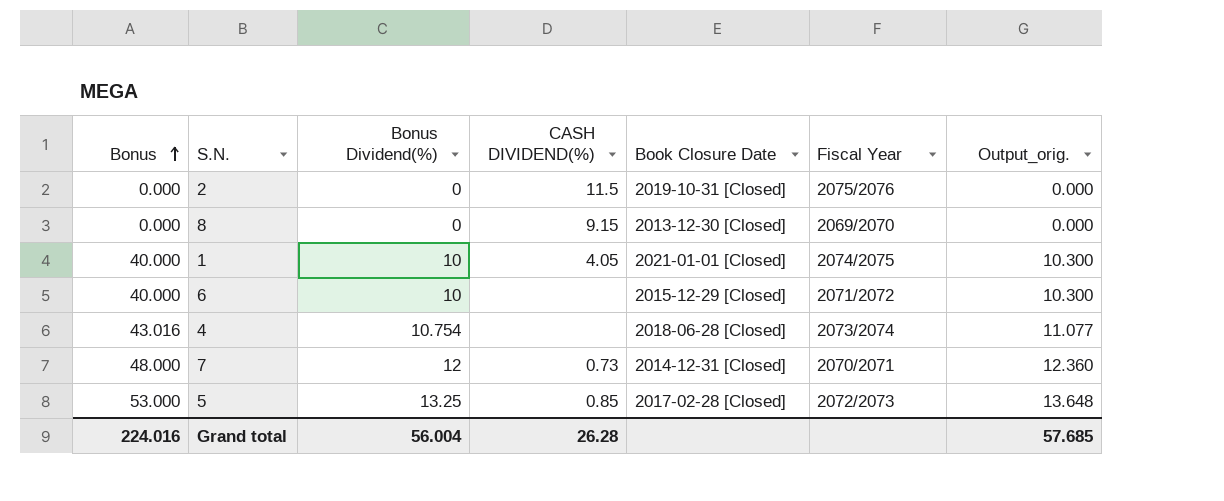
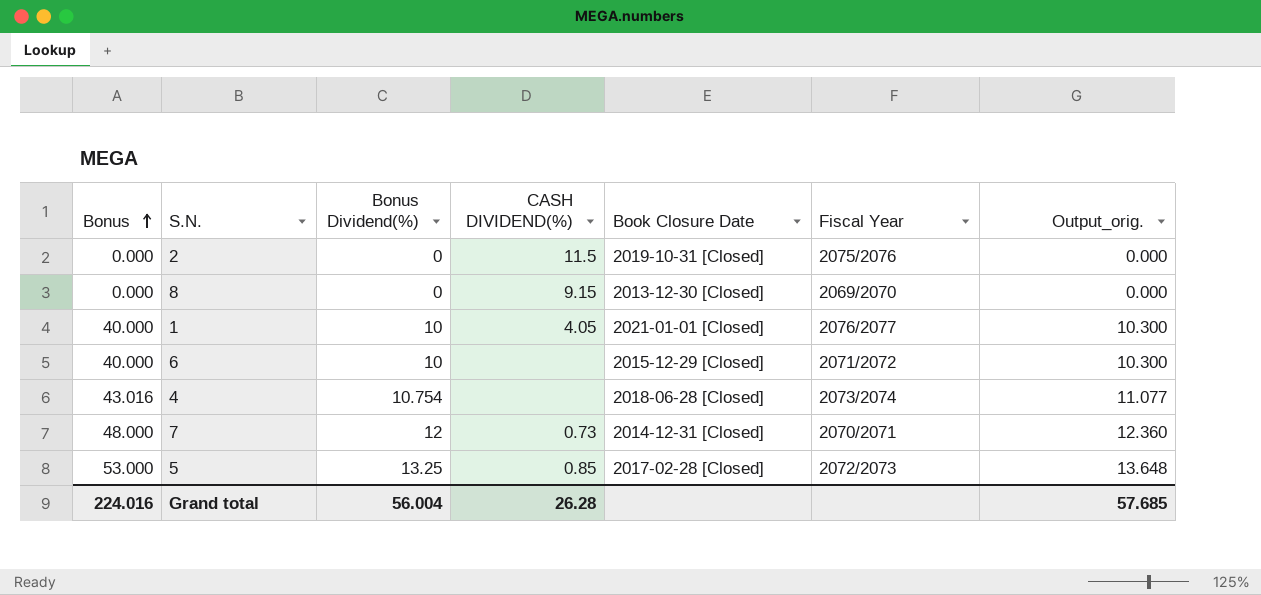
1 | Fiscal Year: 2074/2075 -> 2076/2077

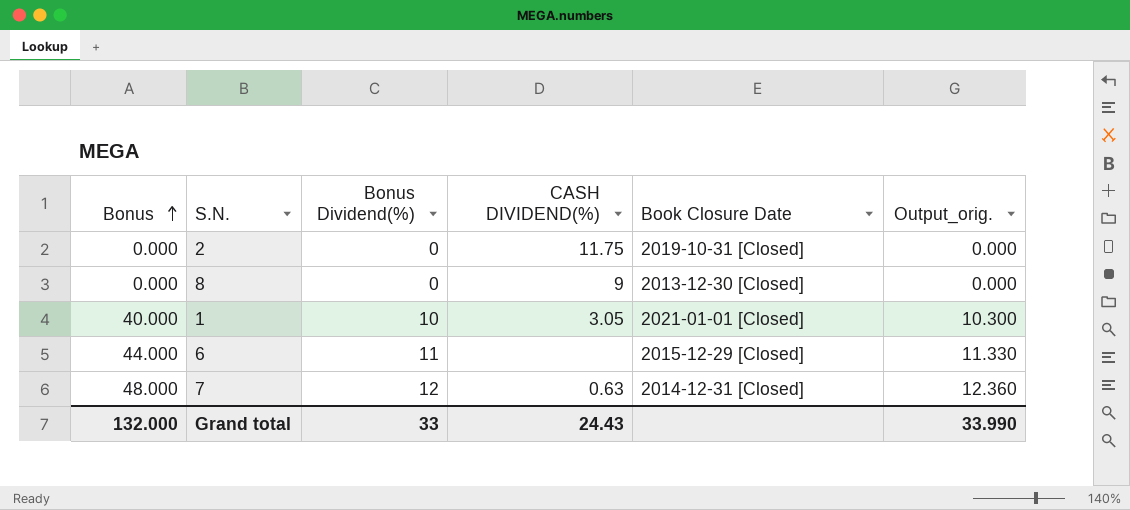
column Fiscal Year | position: 6 -> none
row 4: 43.016 | 10.754 | none | 2018-06-28 [Closed] | 2073/2074 | 11.077 -> none
row 5: 53.000 | 13.25 | 0.85 | 2017-02-28 [Closed] | 2072/2073 | 13.648 -> none
2 | CASH DIVIDEND(%): 11.5 -> 11.75
8 | CASH DIVIDEND(%): 9.15 -> 9
1 | CASH DIVIDEND(%): 4.05 -> 3.05
6 | Bonus: 40.000 -> 44.000
6 | Bonus Dividend(%): 10 -> 11
6 | Output_orig.: 10.300 -> 11.330
7 | CASH DIVIDEND(%): 0.73 -> 0.63
Grand total | Bonus: 224.016 -> 132.000
Grand total | Bonus Dividend(%): 56.004 -> 33
Grand total | CASH DIVIDEND(%): 26.28 -> 24.43
Grand total | Output_orig.: 57.685 -> 33.990

